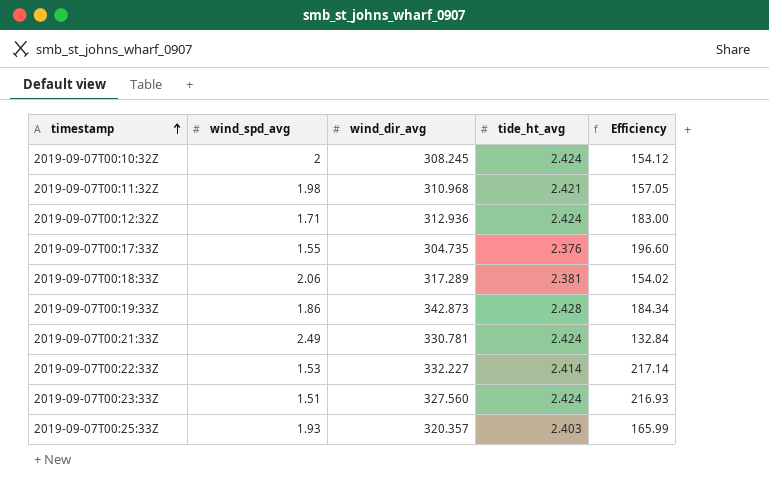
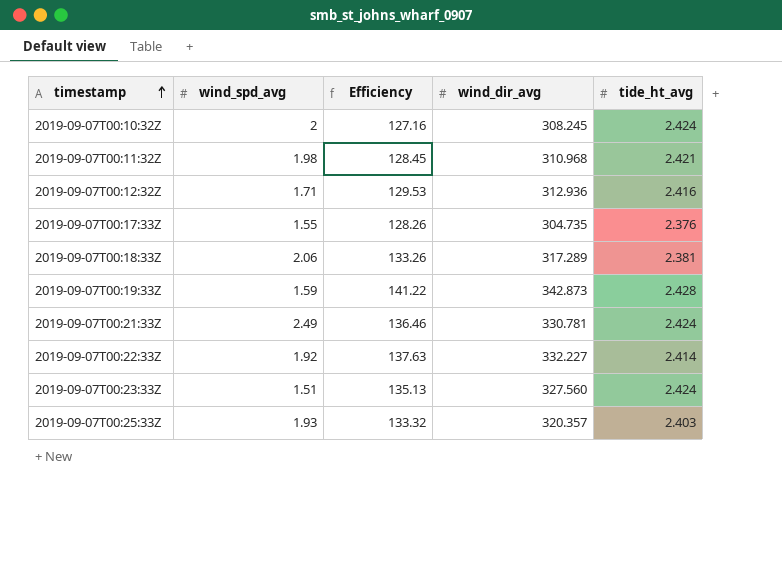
column Efficiency | formula: [wind_dir_avg] / [wind_spd_avg] -> [wind_dir_avg] / [tide_ht_avg]
column Efficiency | position: 5 -> 3
2019-09-07T00:12:32Z | tide_ht_avg: 2.424 -> 2.416
2019-09-07T00:19:33Z | wind_spd_avg: 1.86 -> 1.59
2019-09-07T00:22:33Z | wind_spd_avg: 1.53 -> 1.92

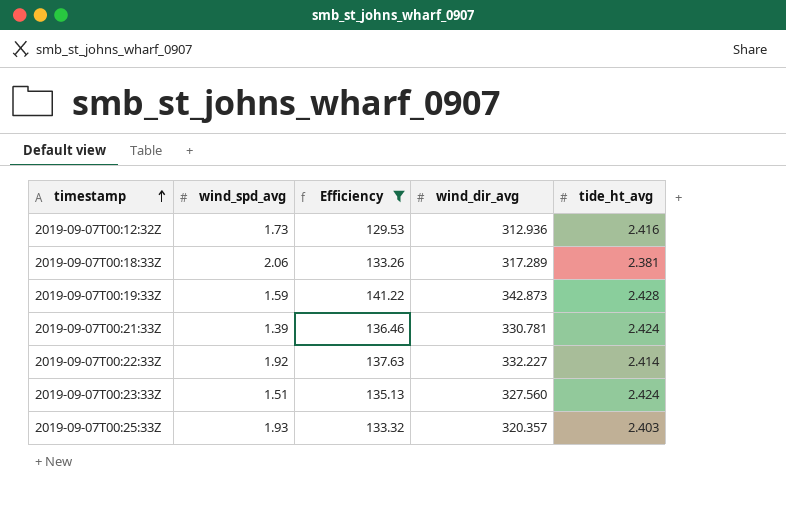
filter: none -> Efficiency >= 129.53
2019-09-07T00:12:32Z | wind_spd_avg: 1.71 -> 1.73
2019-09-07T00:21:33Z | wind_spd_avg: 2.49 -> 1.39

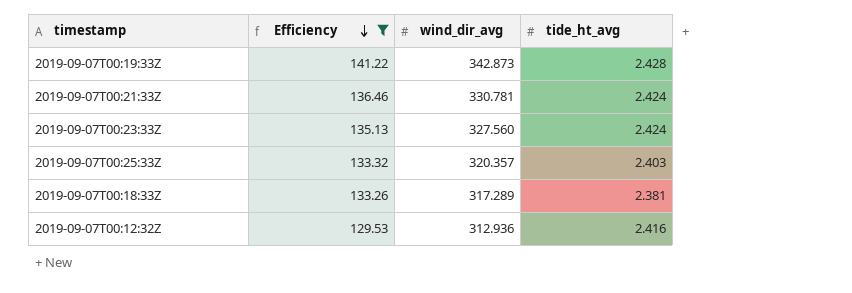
row order: timestamp ascending -> Efficiency descending
column wind_spd_avg | position: 2 -> none
row 2019-09-07T00:22:33Z: 1.92 | 137.63 | 332.227 | 2.414 -> none

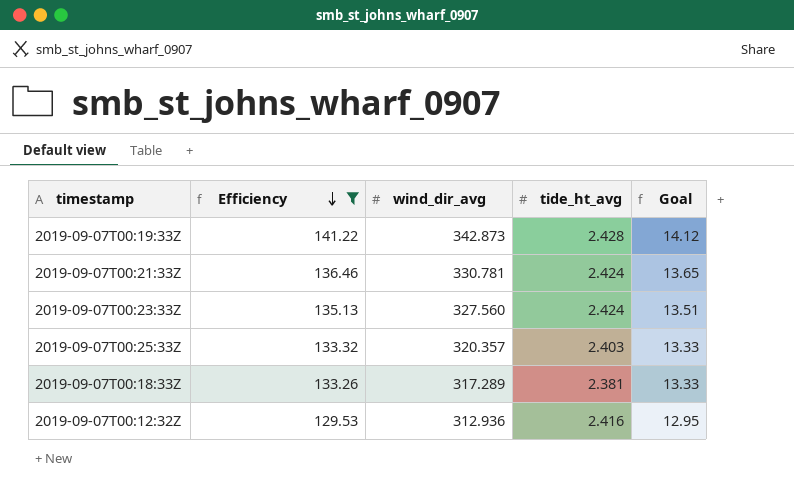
column Goal | formula: none -> [Efficiency] * 0.1

